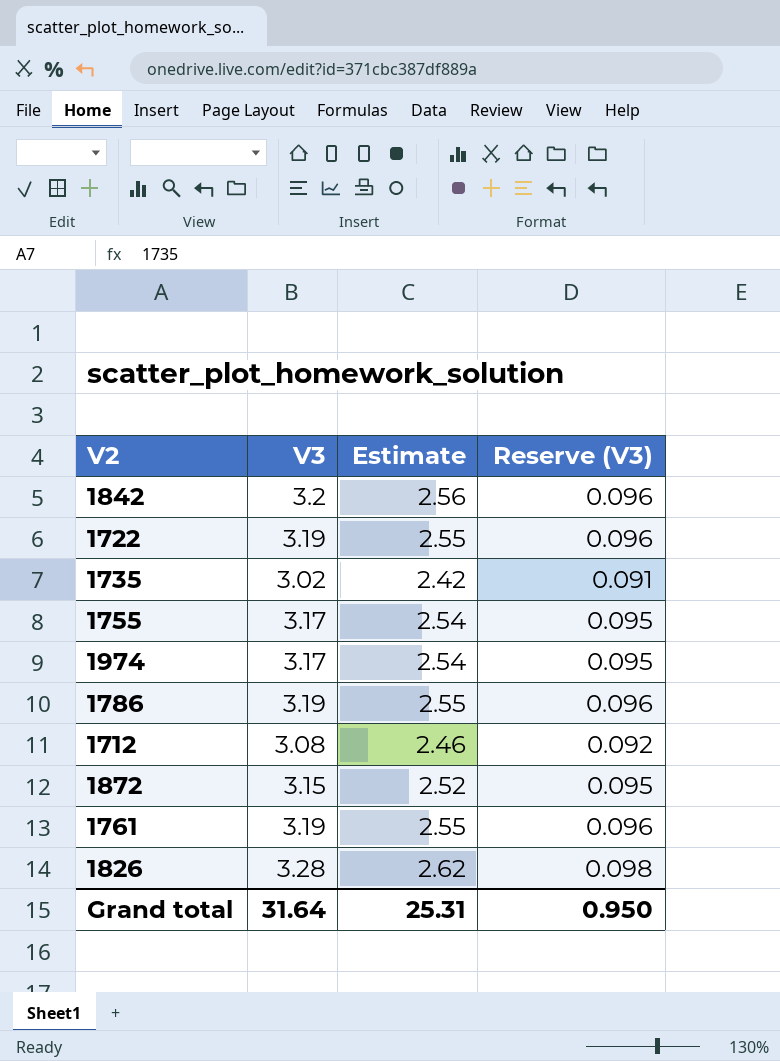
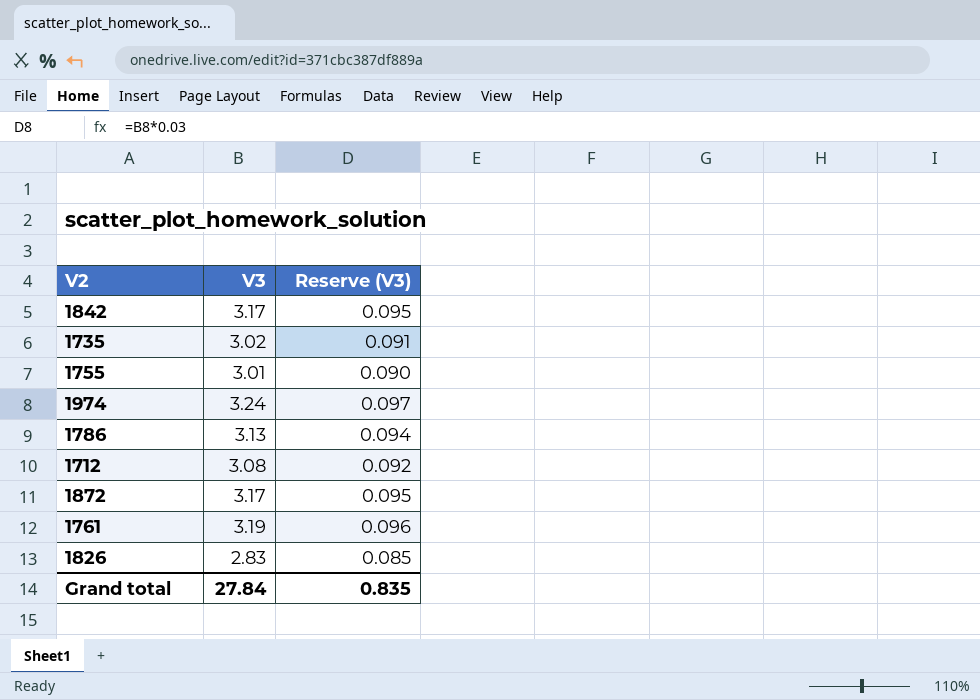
column Estimate | formula: [V3] * 0.8 -> none
row 1722: 3.19 | 2.55 | 0.096 -> none
1842 | V3: 3.2 -> 3.17
1842 | Reserve (V3): 0.096 -> 0.095
1755 | V3: 3.17 -> 3.01
1755 | Reserve (V3): 0.095 -> 0.090
1974 | V3: 3.17 -> 3.24
1974 | Reserve (V3): 0.095 -> 0.097
1786 | V3: 3.19 -> 3.13
1786 | Reserve (V3): 0.096 -> 0.094
1872 | V3: 3.15 -> 3.17
1826 | V3: 3.28 -> 2.83
1826 | Reserve (V3): 0.098 -> 0.085
Grand total | V3: 31.64 -> 27.84
Grand total | Reserve (V3): 0.950 -> 0.835

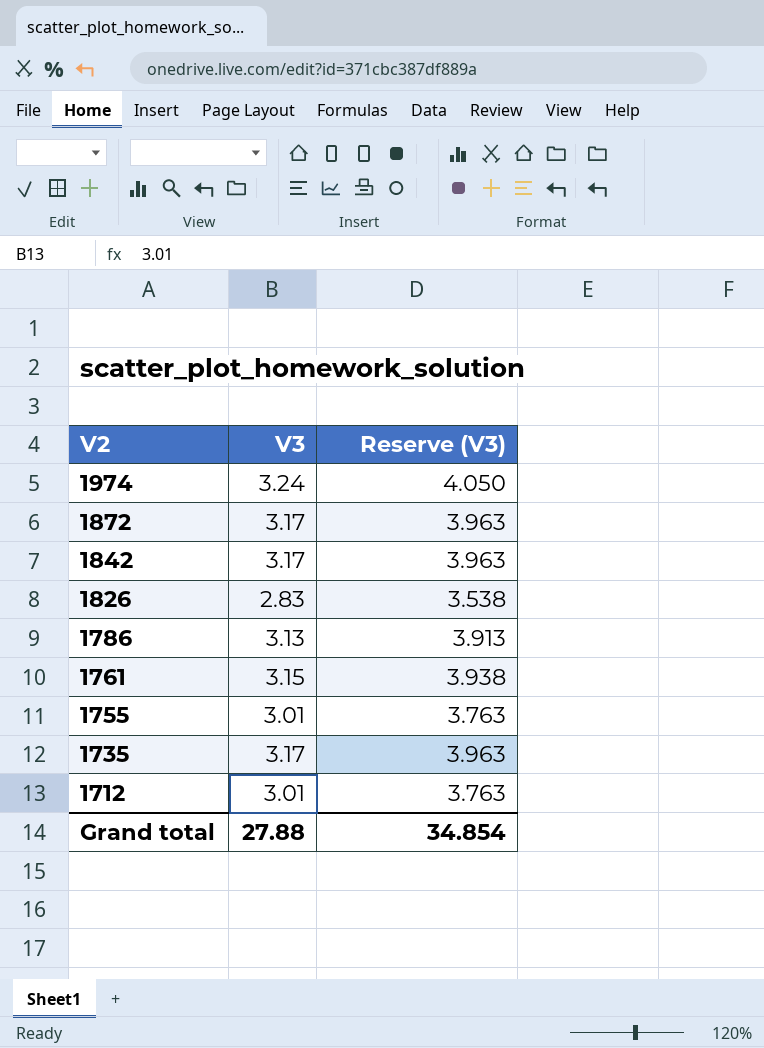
row order: none -> V2 descending
column Reserve (V3) | formula: [V3] * 0.03 -> [V3] * 1.25
1761 | V3: 3.19 -> 3.15
1735 | V3: 3.02 -> 3.17
1712 | V3: 3.08 -> 3.01
Grand total | V3: 27.84 -> 27.88
Grand total | Reserve (V3): 0.835 -> 34.854

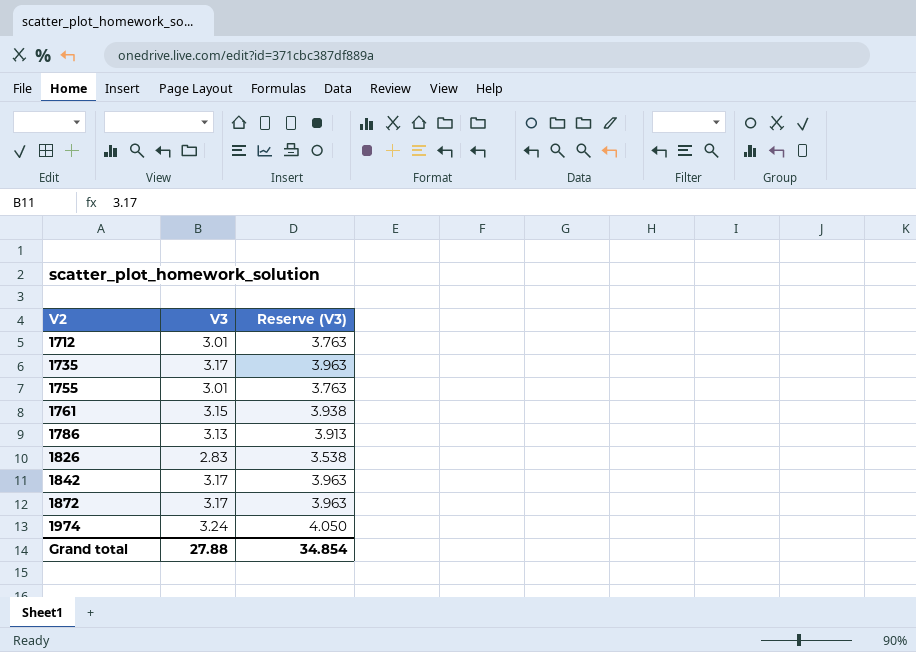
row order: V2 descending -> V2 ascending

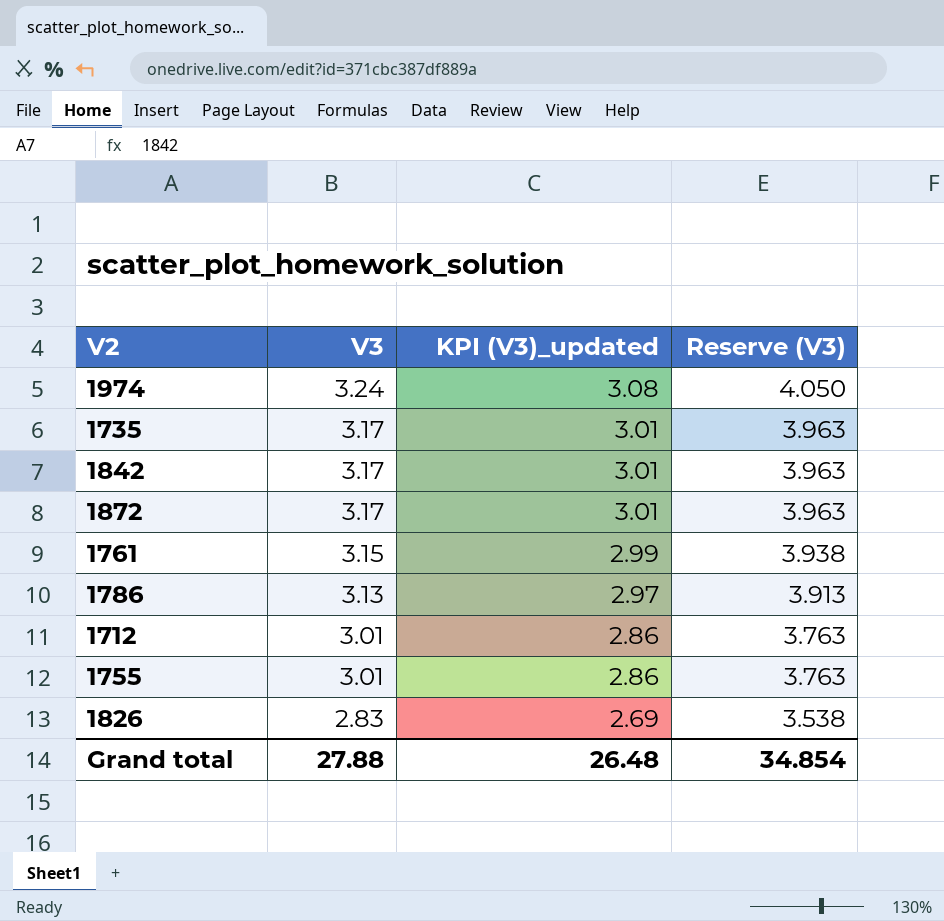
row order: V2 ascending -> V3 descending
column KPI (V3)_updated | formula: none -> [V3] * 0.95

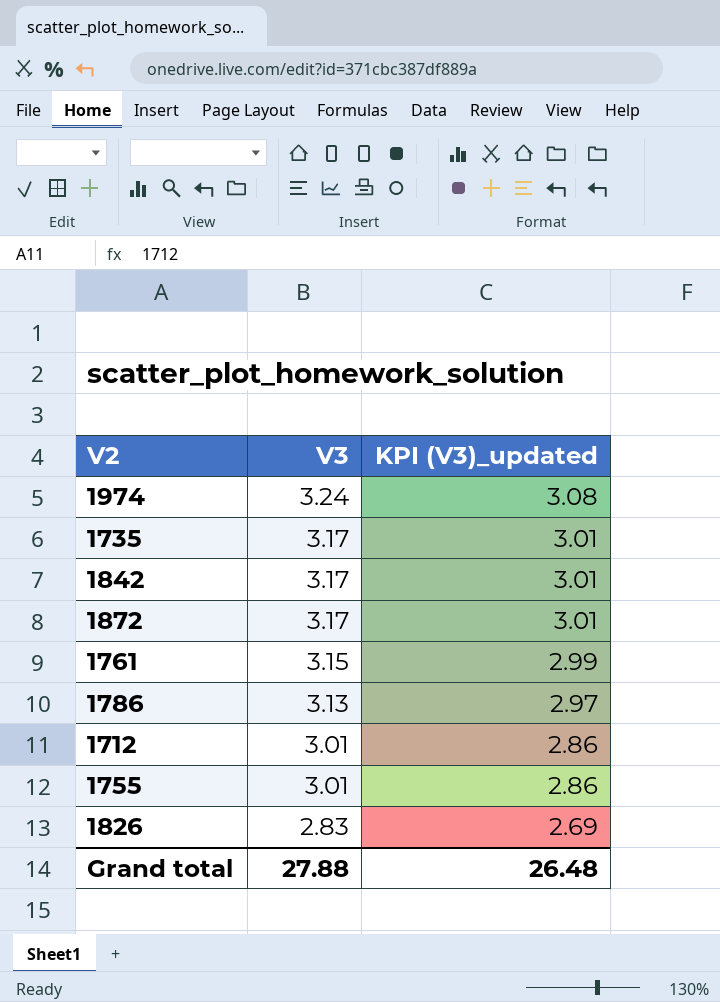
column Reserve (V3) | formula: [V3] * 1.25 -> none

